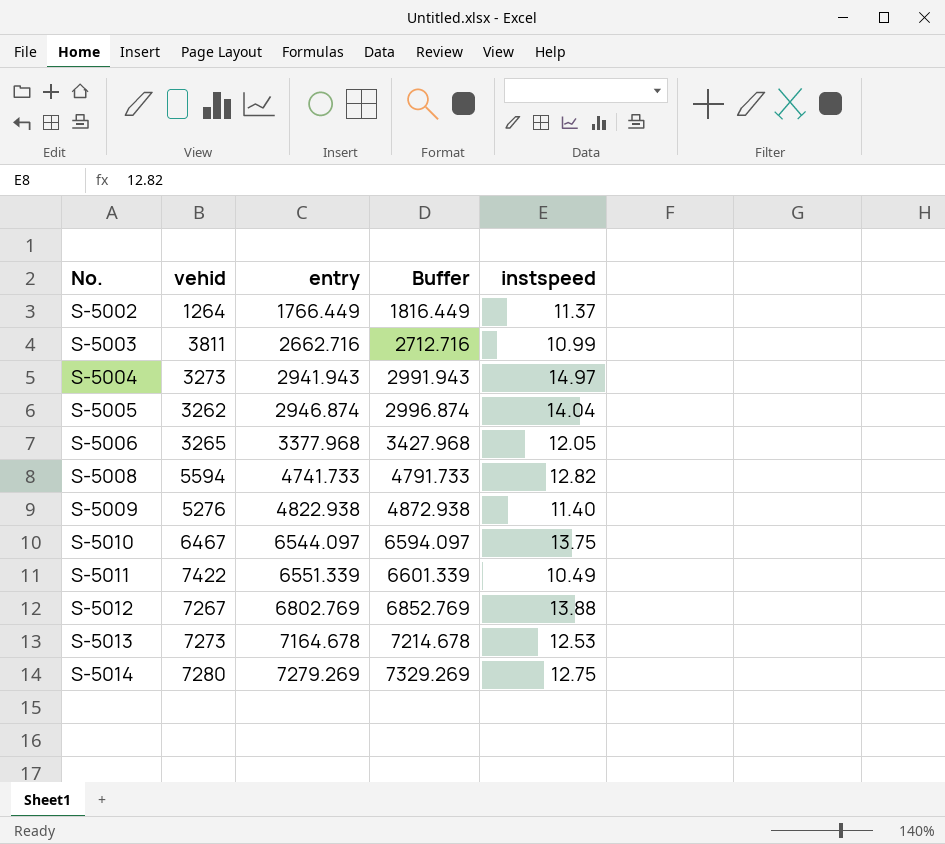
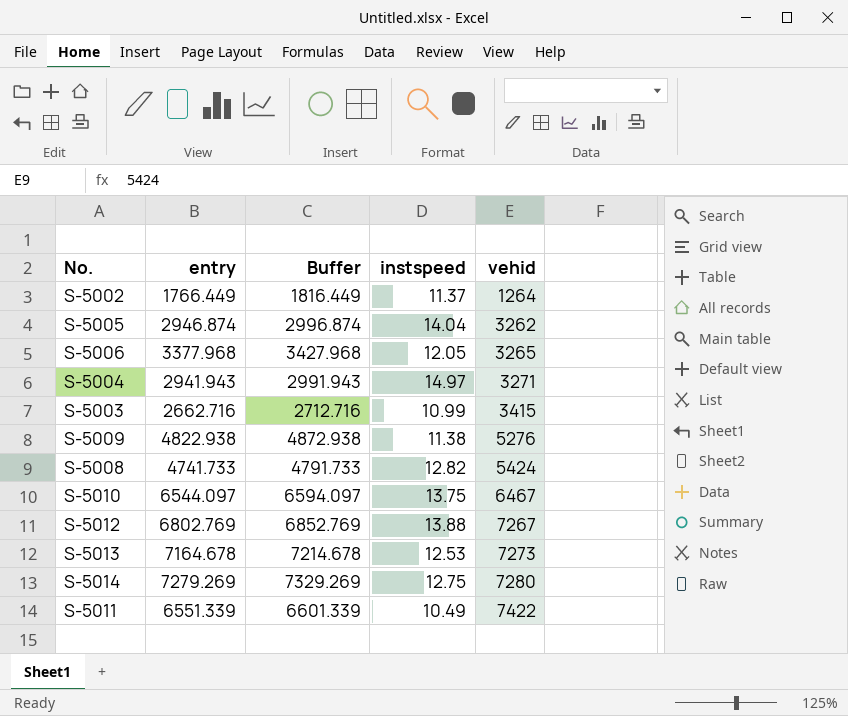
row order: No. ascending -> vehid ascending
column vehid | position: 2 -> 5
S-5004 | vehid: 3273 -> 3271
S-5003 | vehid: 3811 -> 3415
S-5009 | instspeed: 11.40 -> 11.38
S-5008 | vehid: 5594 -> 5424

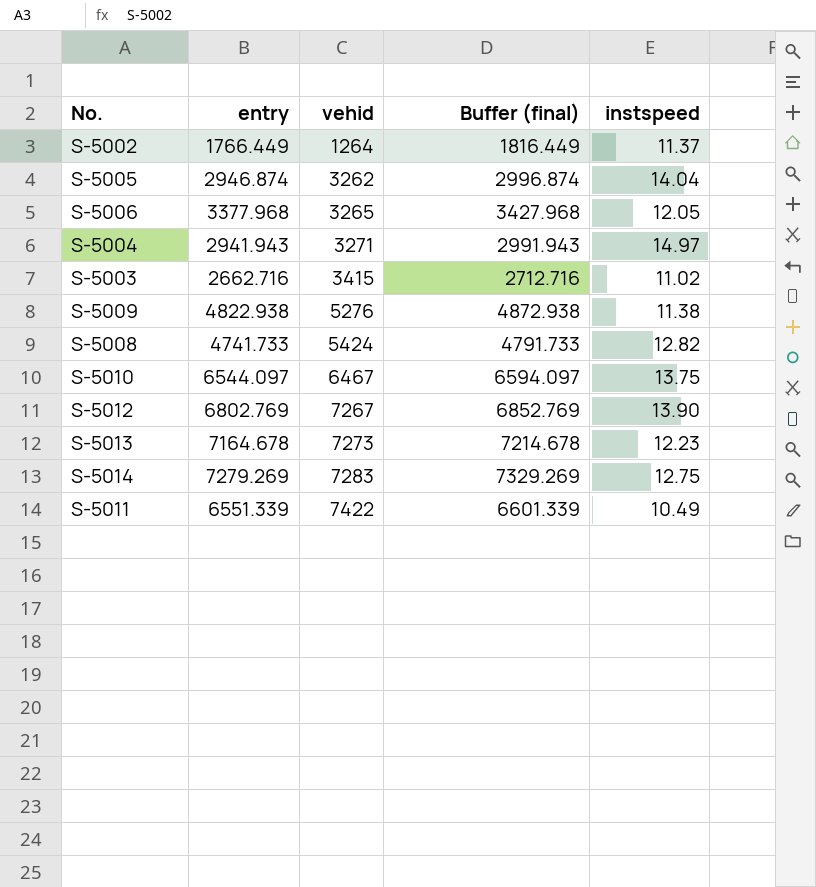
column vehid | position: 5 -> 3
column name: Buffer -> Buffer (final)
S-5003 | instspeed: 10.99 -> 11.02
S-5012 | instspeed: 13.88 -> 13.90
S-5013 | instspeed: 12.53 -> 12.23
S-5014 | vehid: 7280 -> 7283

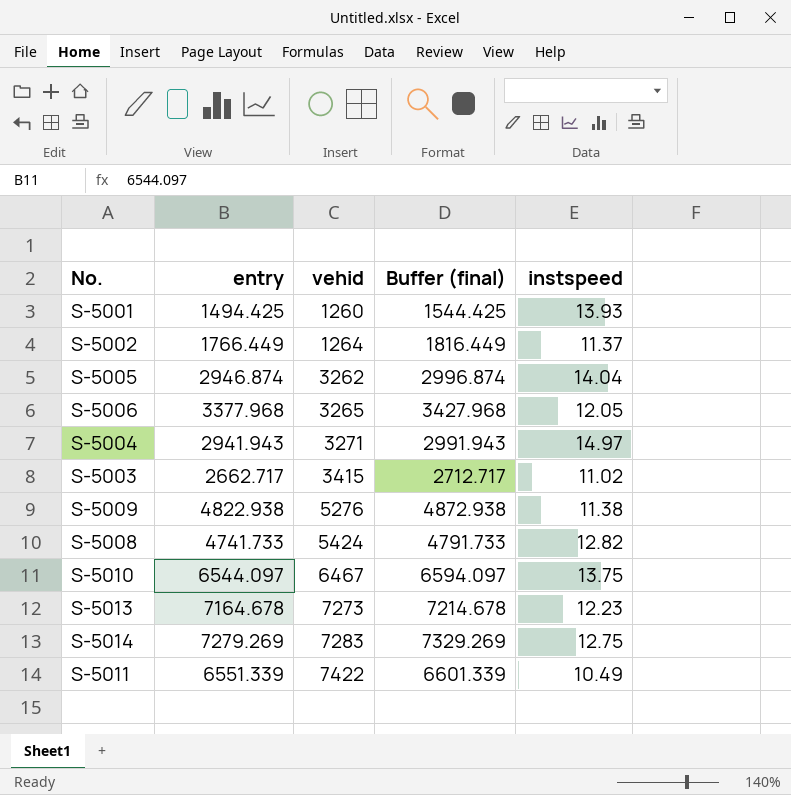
row S-5012: 6802.769 | 7267 | 6852.769 | 13.90 -> none
row S-5001: none -> 1494.425 | 1260 | 1544.425 | 13.93
S-5003 | entry: 2662.716 -> 2662.717
S-5003 | Buffer (final): 2712.716 -> 2712.717

